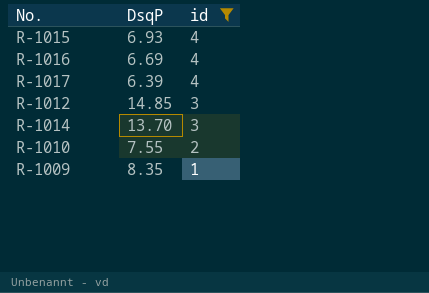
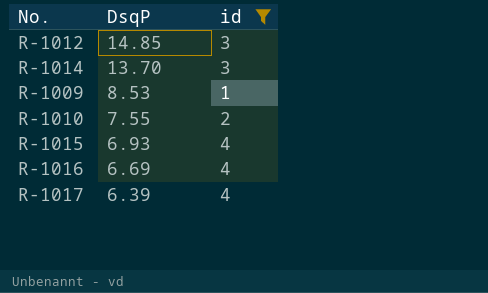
row order: id descending -> DsqP descending
R-1009 | DsqP: 8.35 -> 8.53

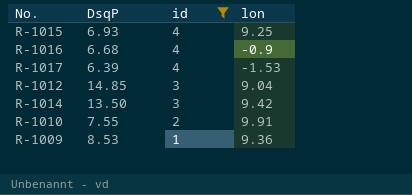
row order: DsqP descending -> id descending
column lon | position: none -> 4
R-1016 | DsqP: 6.69 -> 6.68
R-1014 | DsqP: 13.70 -> 13.50

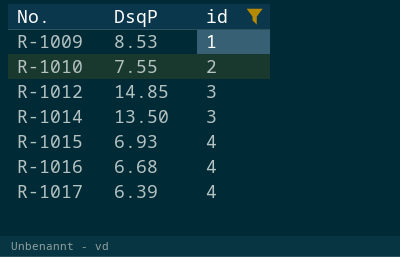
row order: id descending -> No. ascending
column lon | position: 4 -> none

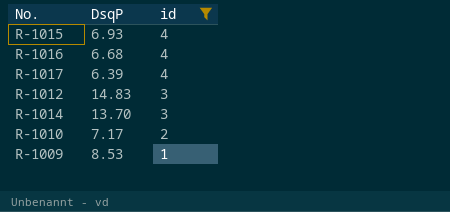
row order: No. ascending -> id descending
R-1012 | DsqP: 14.85 -> 14.83
R-1014 | DsqP: 13.50 -> 13.70
R-1010 | DsqP: 7.55 -> 7.17

